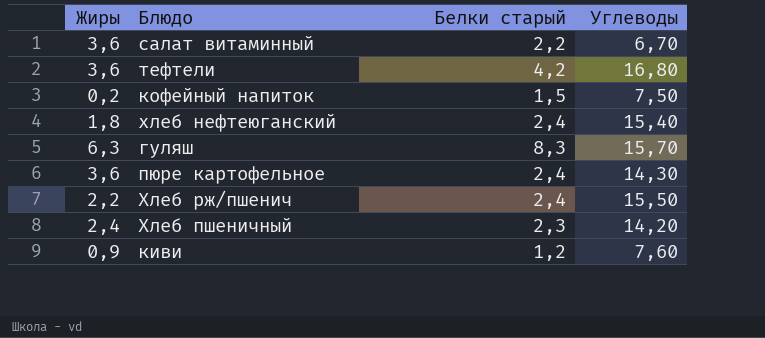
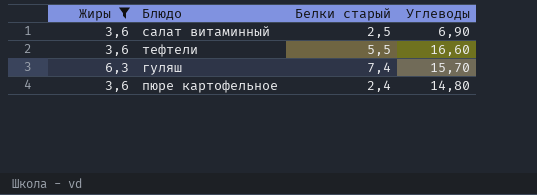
filter: none -> Жиры >= 3,6
салат витаминный | Белки старый: 2,2 -> 2,5
салат витаминный | Углеводы: 6,70 -> 6,90
тефтели | Белки старый: 4,2 -> 5,5
тефтели | Углеводы: 16,80 -> 16,60
гуляш | Белки старый: 8,3 -> 7,4
пюре картофельное | Углеводы: 14,30 -> 14,80

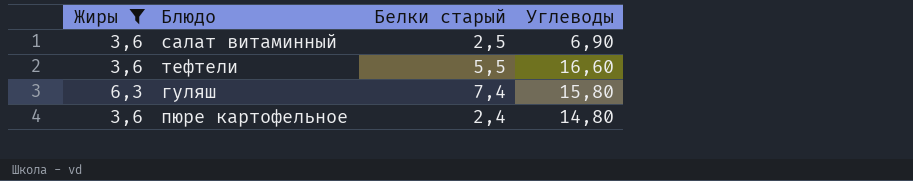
гуляш | Углеводы: 15,70 -> 15,80

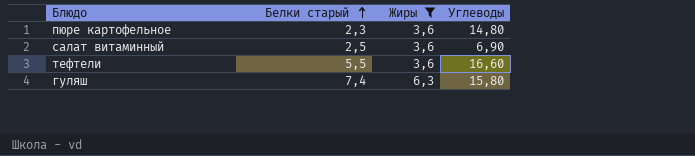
row order: none -> Белки старый ascending
column Жиры | position: 1 -> 3
пюре картофельное | Белки старый: 2,4 -> 2,3

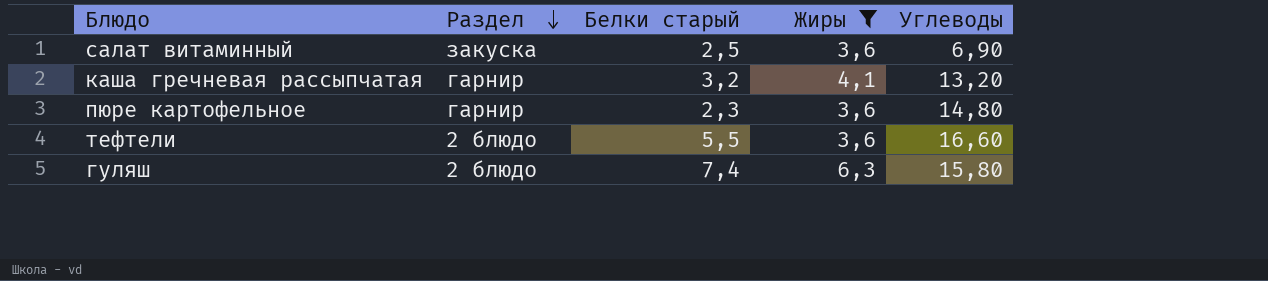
row order: Белки старый ascending -> Раздел descending
column Раздел | position: none -> 2
row каша гречневая рассыпчатая: none -> гарнир | 3,2 | 4,1 | 13,20

